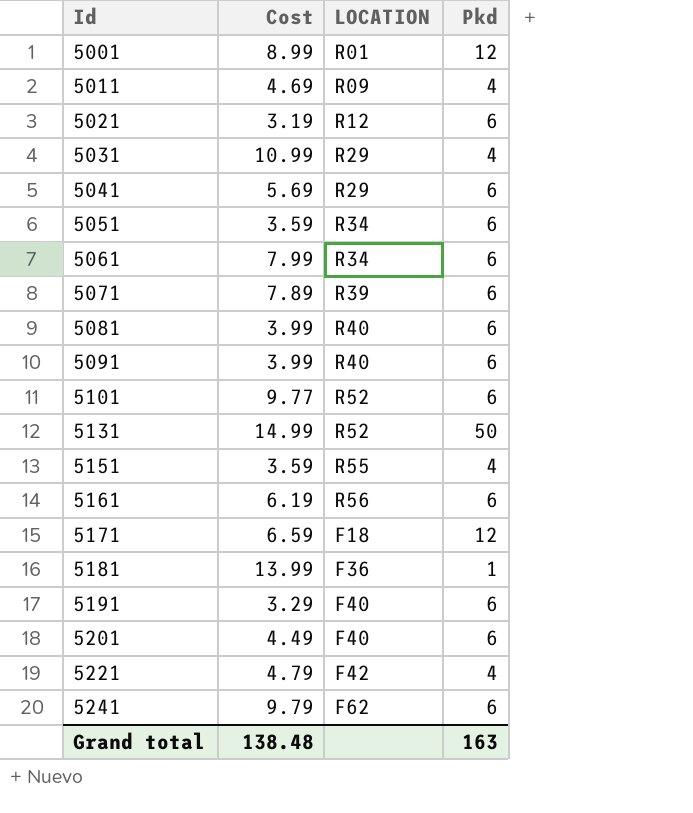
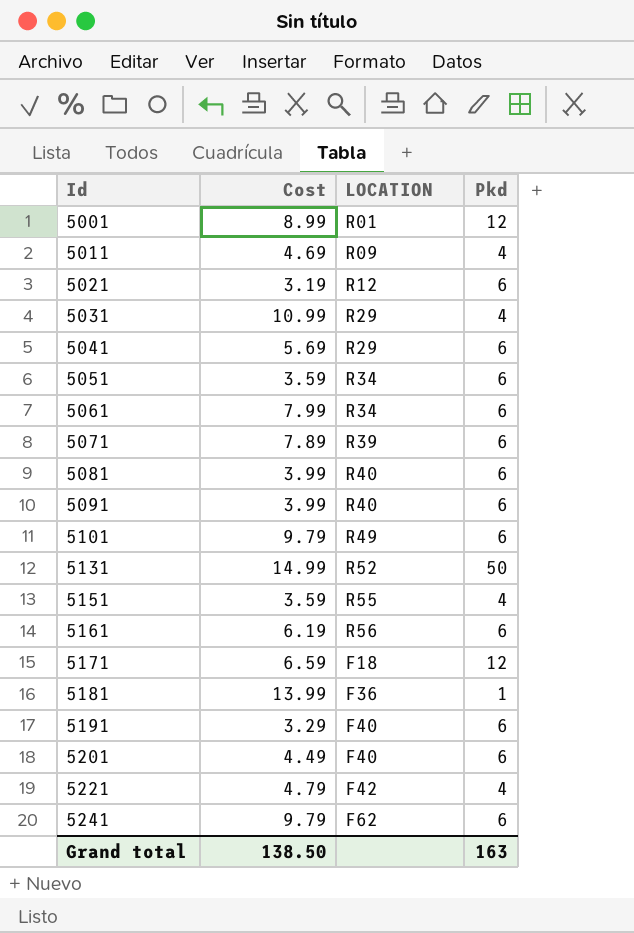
5101 | Cost: 9.77 -> 9.79
5101 | LOCATION: R52 -> R49
Grand total | Cost: 138.48 -> 138.50

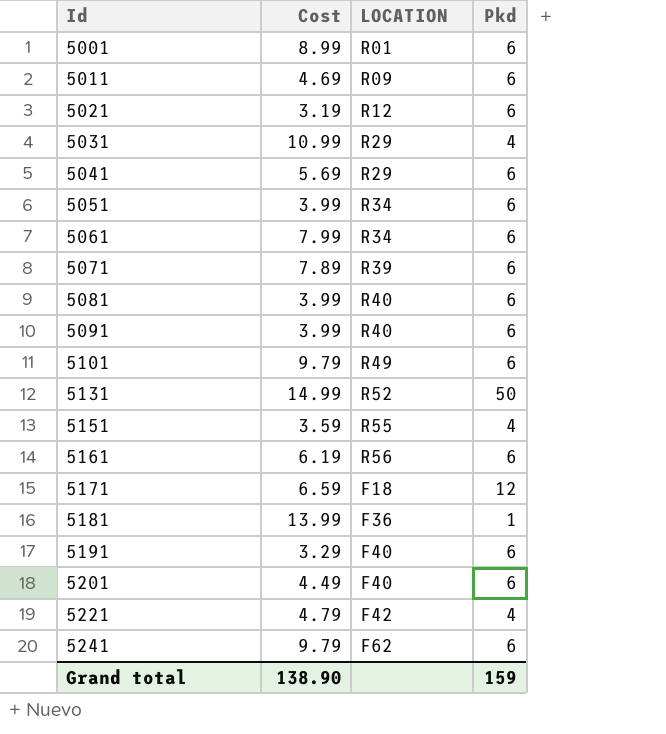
5001 | Pkd: 12 -> 6
5011 | Pkd: 4 -> 6
5051 | Cost: 3.59 -> 3.99
Grand total | Cost: 138.50 -> 138.90
Grand total | Pkd: 163 -> 159

